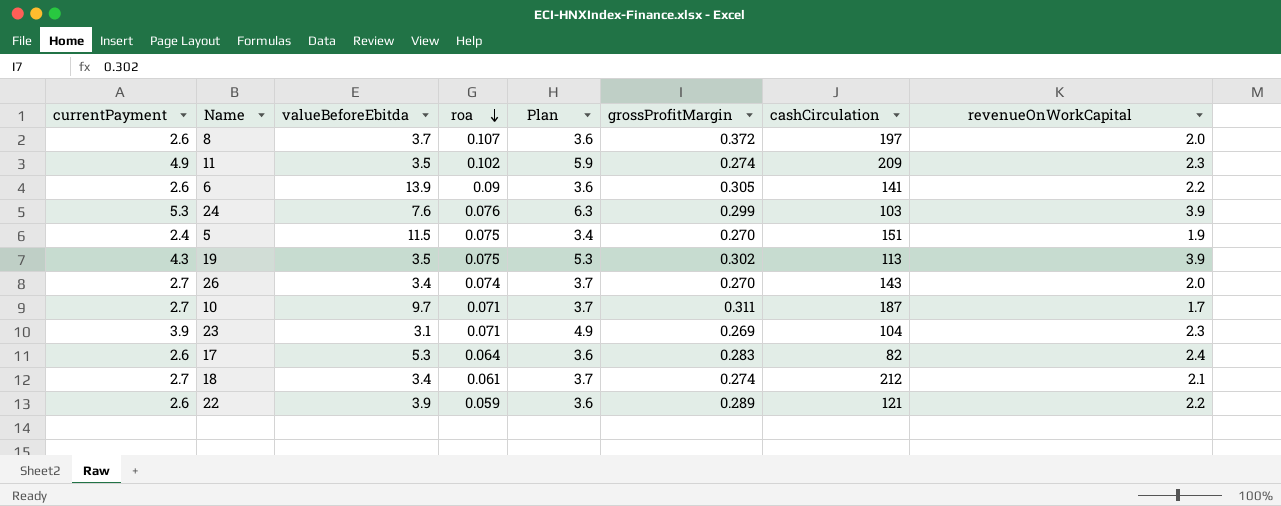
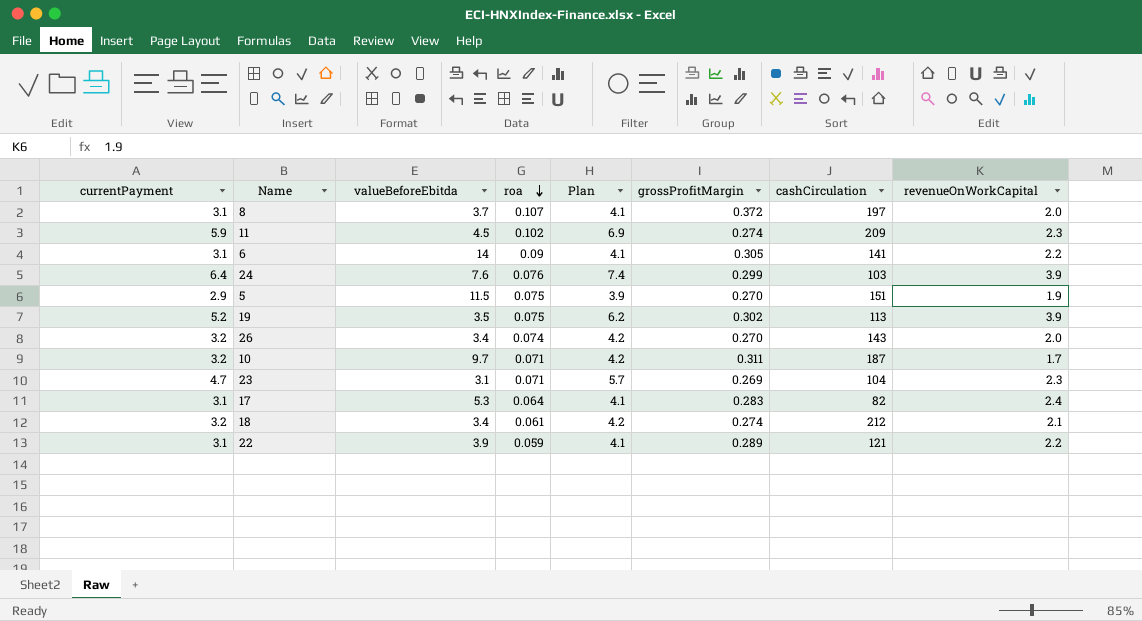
8 | currentPayment: 2.6 -> 3.1
8 | Plan: 3.6 -> 4.1
11 | currentPayment: 4.9 -> 5.9
11 | valueBeforeEbitda: 3.5 -> 4.5
11 | Plan: 5.9 -> 6.9
6 | currentPayment: 2.6 -> 3.1
6 | valueBeforeEbitda: 13.9 -> 14
6 | Plan: 3.6 -> 4.1
24 | currentPayment: 5.3 -> 6.4
24 | Plan: 6.3 -> 7.4
5 | currentPayment: 2.4 -> 2.9
5 | Plan: 3.4 -> 3.9
19 | currentPayment: 4.3 -> 5.2
19 | Plan: 5.3 -> 6.2
26 | currentPayment: 2.7 -> 3.2
26 | Plan: 3.7 -> 4.2
10 | currentPayment: 2.7 -> 3.2
10 | Plan: 3.7 -> 4.2
23 | currentPayment: 3.9 -> 4.7
23 | Plan: 4.9 -> 5.7
17 | currentPayment: 2.6 -> 3.1
17 | Plan: 3.6 -> 4.1
18 | currentPayment: 2.7 -> 3.2
18 | Plan: 3.7 -> 4.2
22 | currentPayment: 2.6 -> 3.1
22 | Plan: 3.6 -> 4.1

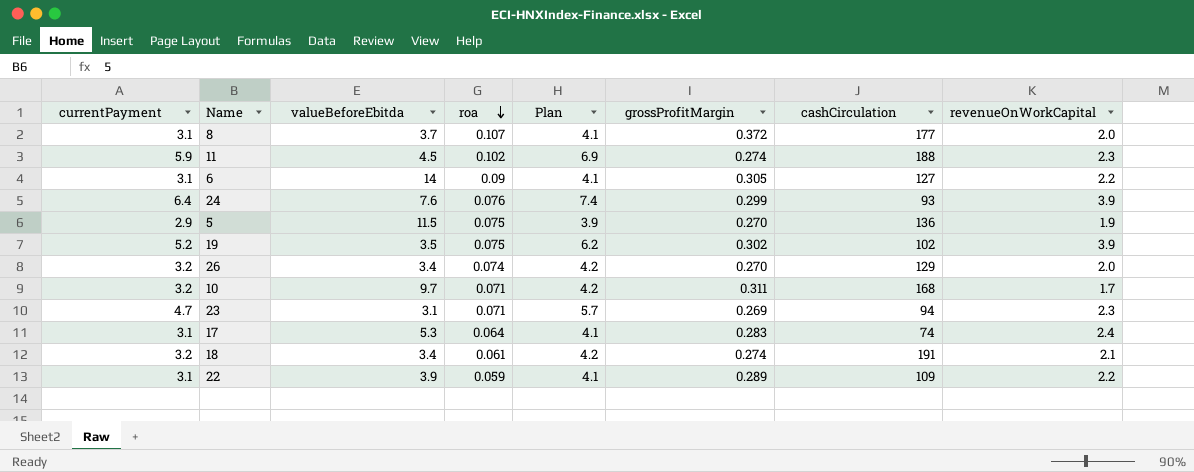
8 | cashCirculation: 197 -> 177
11 | cashCirculation: 209 -> 188
6 | cashCirculation: 141 -> 127
24 | cashCirculation: 103 -> 93
5 | cashCirculation: 151 -> 136
19 | cashCirculation: 113 -> 102
26 | cashCirculation: 143 -> 129
10 | cashCirculation: 187 -> 168
23 | cashCirculation: 104 -> 94
17 | cashCirculation: 82 -> 74
18 | cashCirculation: 212 -> 191
22 | cashCirculation: 121 -> 109

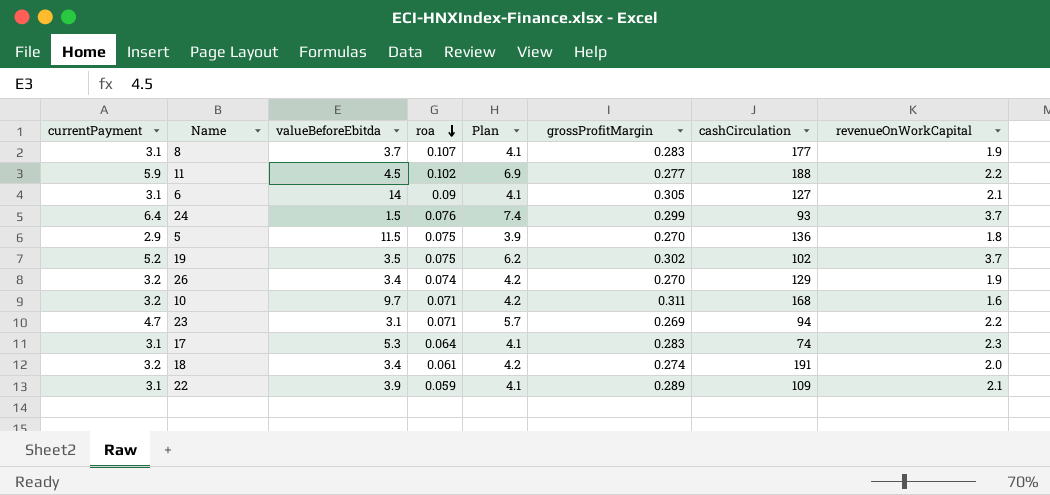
8 | grossProfitMargin: 0.372 -> 0.283
8 | revenueOnWorkCapital: 2.0 -> 1.9
11 | grossProfitMargin: 0.274 -> 0.277
11 | revenueOnWorkCapital: 2.3 -> 2.2
6 | revenueOnWorkCapital: 2.2 -> 2.1
24 | valueBeforeEbitda: 7.6 -> 1.5
24 | revenueOnWorkCapital: 3.9 -> 3.7
5 | revenueOnWorkCapital: 1.9 -> 1.8
19 | revenueOnWorkCapital: 3.9 -> 3.7
26 | revenueOnWorkCapital: 2.0 -> 1.9
10 | revenueOnWorkCapital: 1.7 -> 1.6
23 | revenueOnWorkCapital: 2.3 -> 2.2
17 | revenueOnWorkCapital: 2.4 -> 2.3
18 | revenueOnWorkCapital: 2.1 -> 2.0
22 | revenueOnWorkCapital: 2.2 -> 2.1

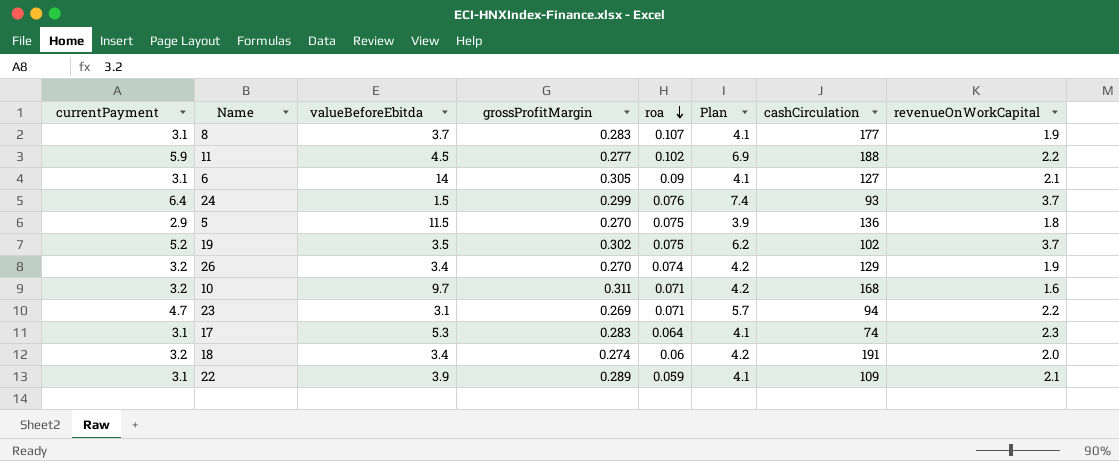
column grossProfitMargin | position: 6 -> 4
18 | roa: 0.061 -> 0.06

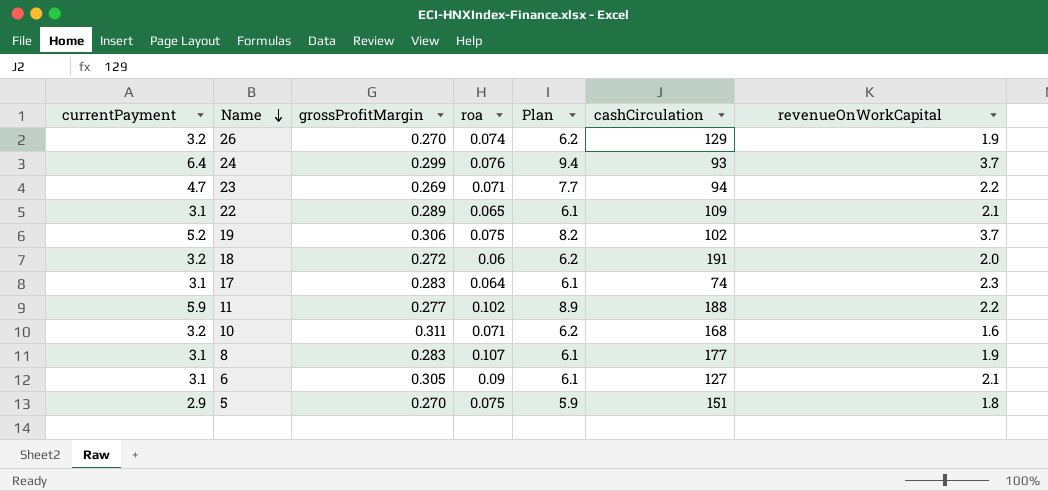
row order: roa descending -> Name descending
column valueBeforeEbitda | position: 3 -> none
column Plan | formula: [currentPayment] + 1 -> [currentPayment] + 3
22 | roa: 0.059 -> 0.065
19 | grossProfitMargin: 0.302 -> 0.306
18 | grossProfitMargin: 0.274 -> 0.272
5 | cashCirculation: 136 -> 151

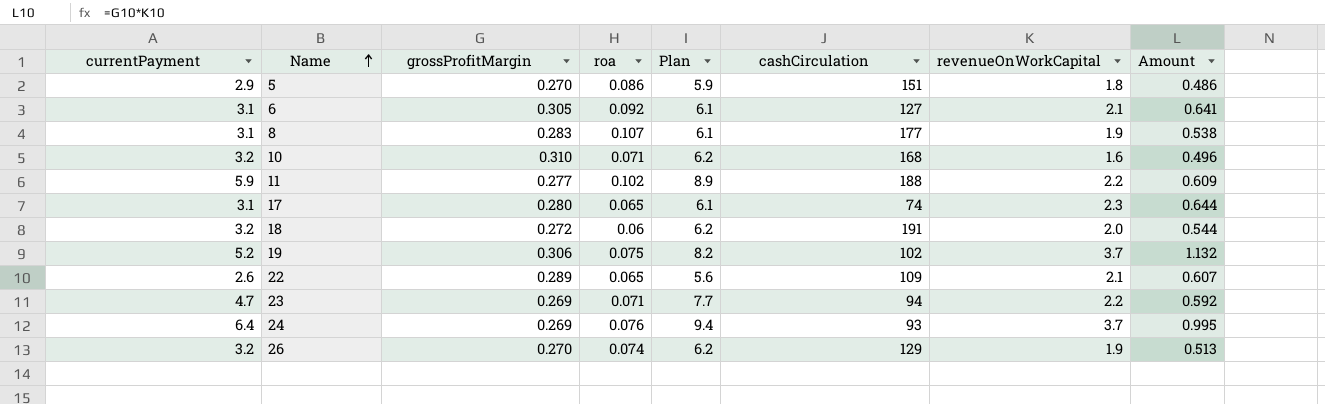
row order: Name descending -> Name ascending
column Amount | formula: none -> [grossProfitMargin] * [revenueOnWorkCapital]
5 | roa: 0.075 -> 0.086
6 | roa: 0.09 -> 0.092
10 | grossProfitMargin: 0.311 -> 0.310
17 | grossProfitMargin: 0.283 -> 0.280
17 | roa: 0.064 -> 0.065
22 | currentPayment: 3.1 -> 2.6
22 | Plan: 6.1 -> 5.6
24 | grossProfitMargin: 0.299 -> 0.269

